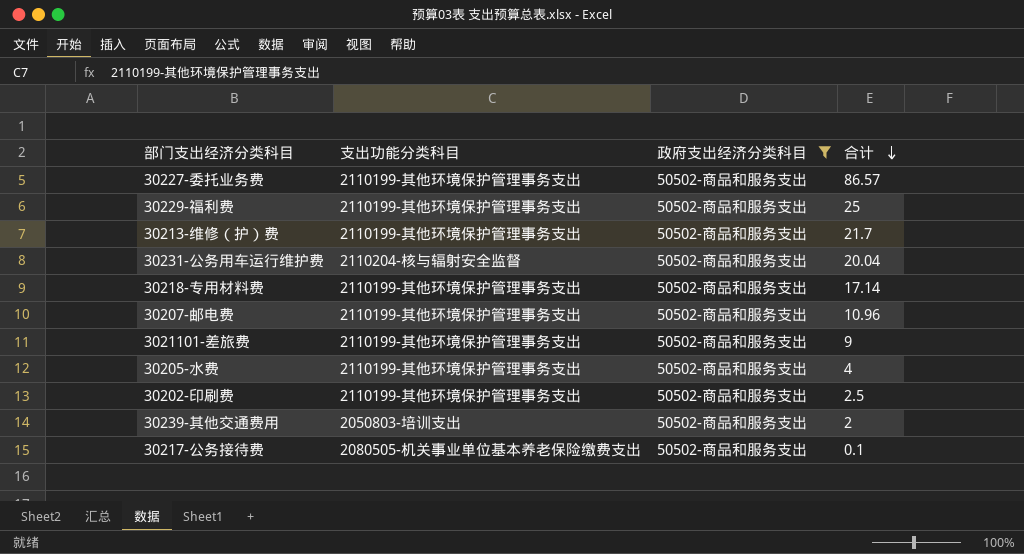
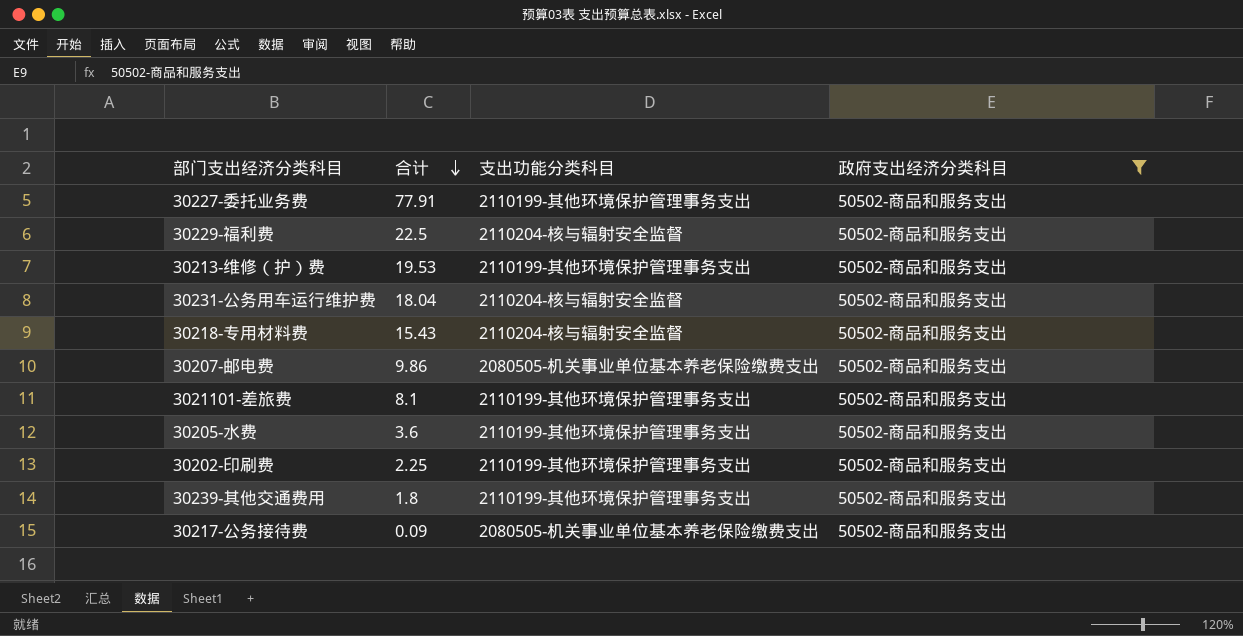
column 合计 | position: 4 -> 2
30227-委托业务费 | 合计: 86.57 -> 77.91
30229-福利费 | 合计: 25 -> 22.5
30229-福利费 | 支出功能分类科目: 2110199-其他环境保护管理事务支出 -> 2110204-核与辐射安全监督
30213-维修（护）费 | 合计: 21.7 -> 19.53
30231-公务用车运行维护费 | 合计: 20.04 -> 18.04
30218-专用材料费 | 合计: 17.14 -> 15.43
30218-专用材料费 | 支出功能分类科目: 2110199-其他环境保护管理事务支出 -> 2110204-核与辐射安全监督
30207-邮电费 | 合计: 10.96 -> 9.86
30207-邮电费 | 支出功能分类科目: 2110199-其他环境保护管理事务支出 -> 2080505-机关事业单位基本养老保险缴费支出
3021101-差旅费 | 合计: 9 -> 8.1
30205-水费 | 合计: 4 -> 3.6
30202-印刷费 | 合计: 2.5 -> 2.25
30239-其他交通费用 | 合计: 2 -> 1.8
30239-其他交通费用 | 支出功能分类科目: 2050803-培训支出 -> 2110199-其他环境保护管理事务支出
30217-公务接待费 | 合计: 0.1 -> 0.09

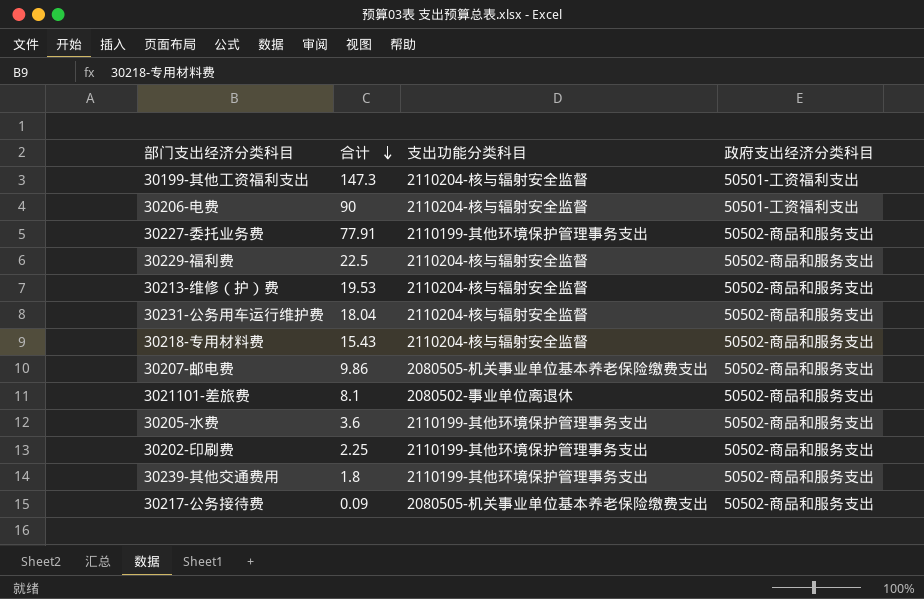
filter: 政府支出经济分类科目 = 50502-商品和服务支出 -> none
30213-维修（护）费 | 支出功能分类科目: 2110199-其他环境保护管理事务支出 -> 2110204-核与辐射安全监督
3021101-差旅费 | 支出功能分类科目: 2110199-其他环境保护管理事务支出 -> 2080502-事业单位离退休

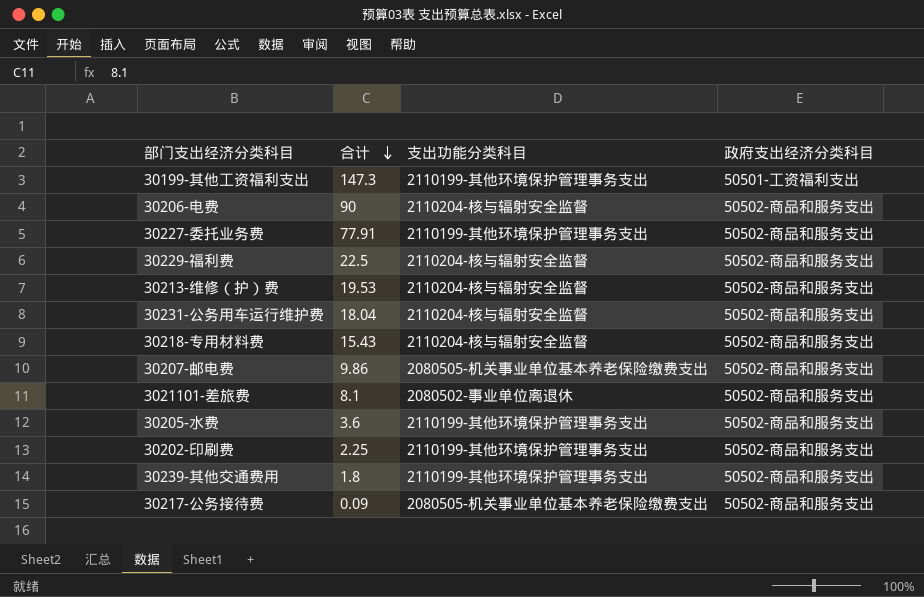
30199-其他工资福利支出 | 支出功能分类科目: 2110204-核与辐射安全监督 -> 2110199-其他环境保护管理事务支出
30206-电费 | 政府支出经济分类科目: 50501-工资福利支出 -> 50502-商品和服务支出

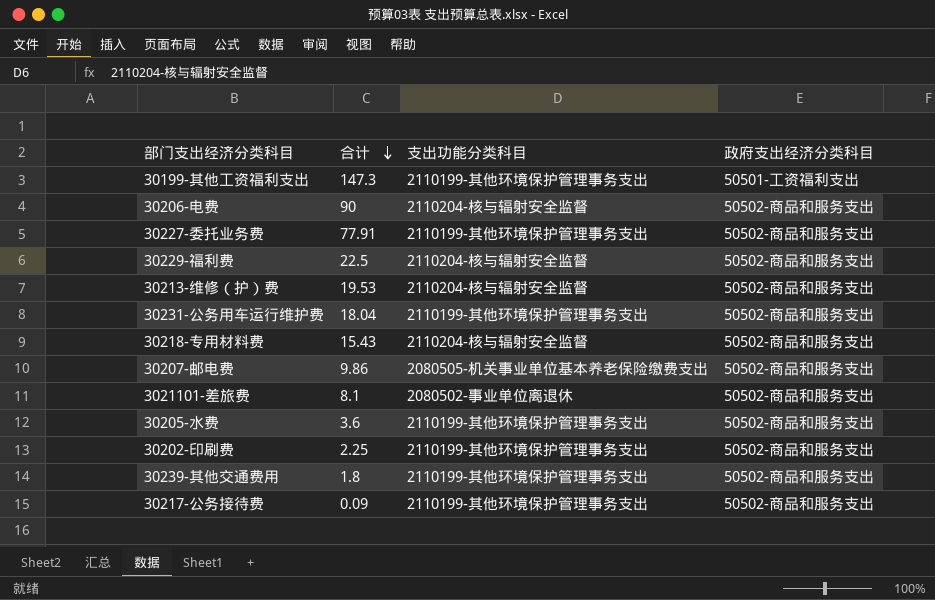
30231-公务用车运行维护费 | 支出功能分类科目: 2110204-核与辐射安全监督 -> 2110199-其他环境保护管理事务支出
30217-公务接待费 | 支出功能分类科目: 2080505-机关事业单位基本养老保险缴费支出 -> 2110199-其他环境保护管理事务支出

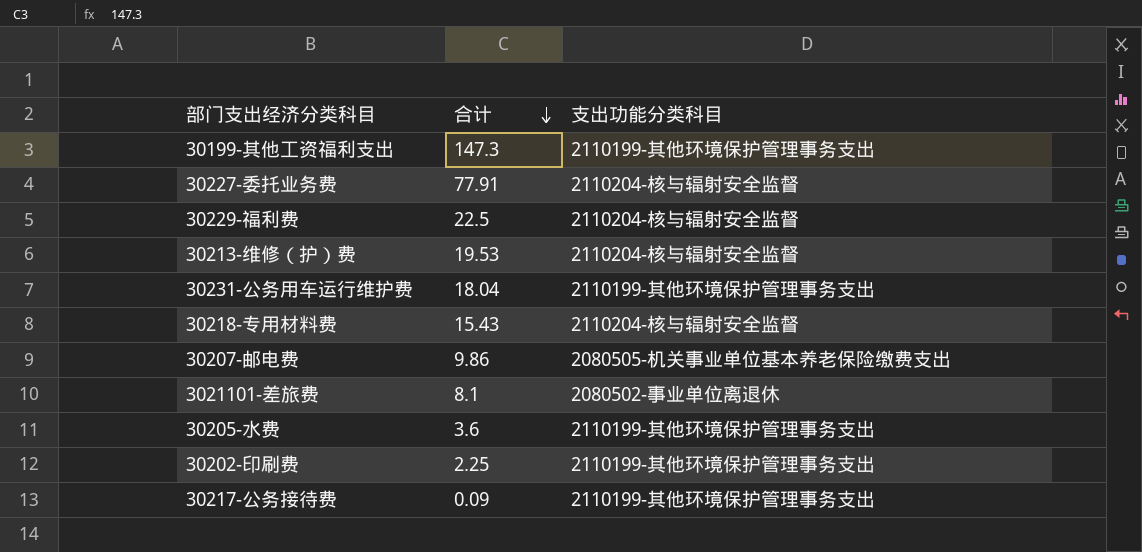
column 政府支出经济分类科目 | position: 4 -> none
row 30206-电费: 90 | 2110204-核与辐射安全监督 | 50502-商品和服务支出 -> none
row 30239-其他交通费用: 1.8 | 2110199-其他环境保护管理事务支出 | 50502-商品和服务支出 -> none
30227-委托业务费 | 支出功能分类科目: 2110199-其他环境保护管理事务支出 -> 2110204-核与辐射安全监督

